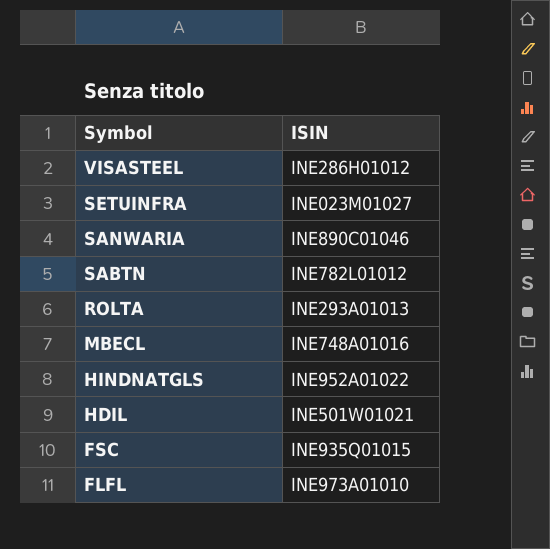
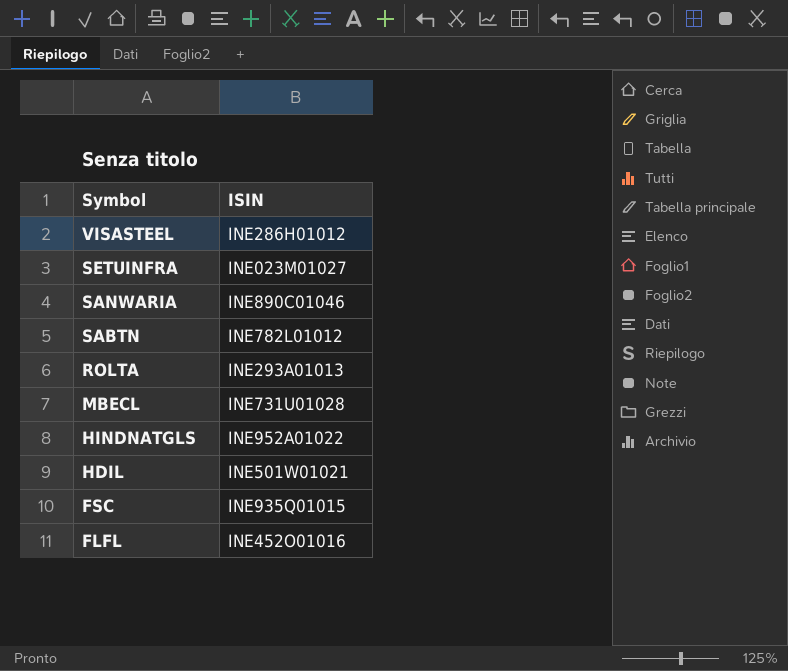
MBECL | ISIN: INE748A01016 -> INE731U01028
FLFL | ISIN: INE973A01010 -> INE452O01016

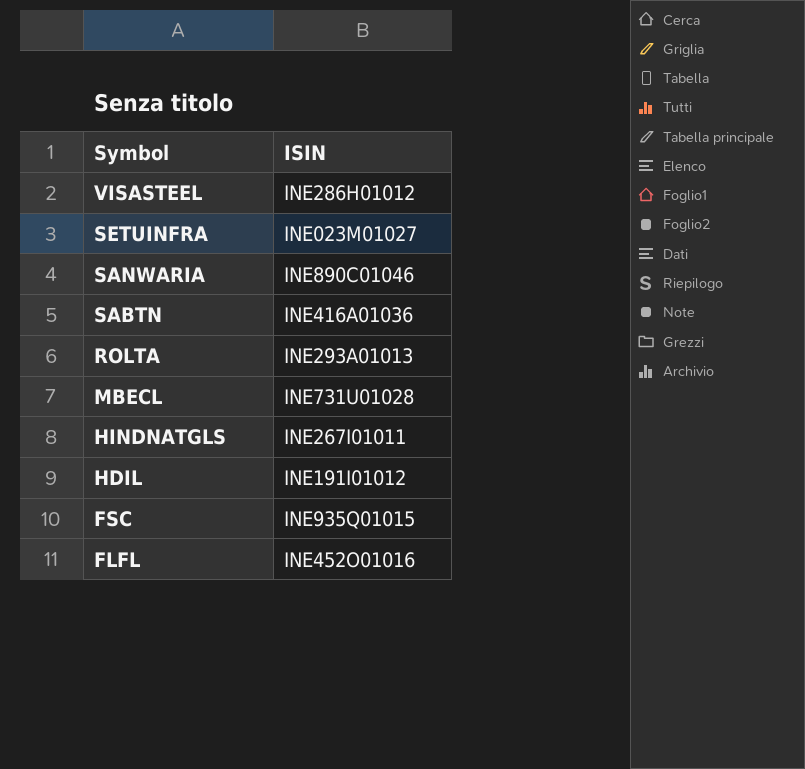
SABTN | ISIN: INE782L01012 -> INE416A01036
HINDNATGLS | ISIN: INE952A01022 -> INE267I01011
HDIL | ISIN: INE501W01021 -> INE191I01012

